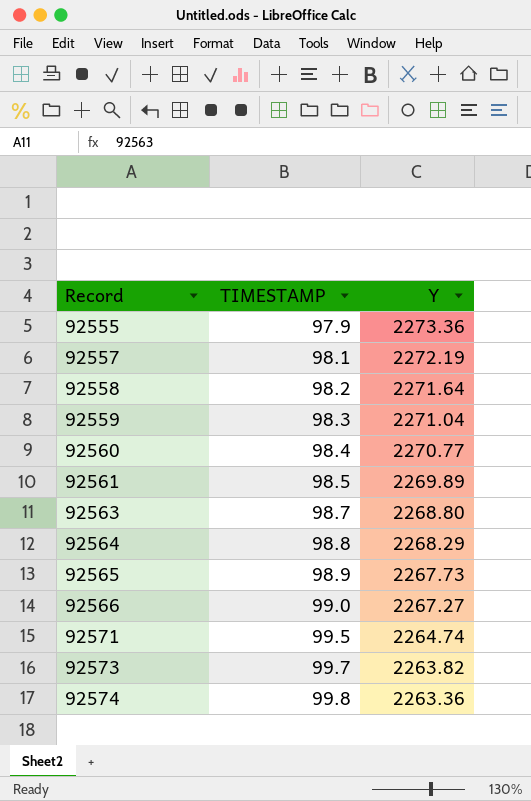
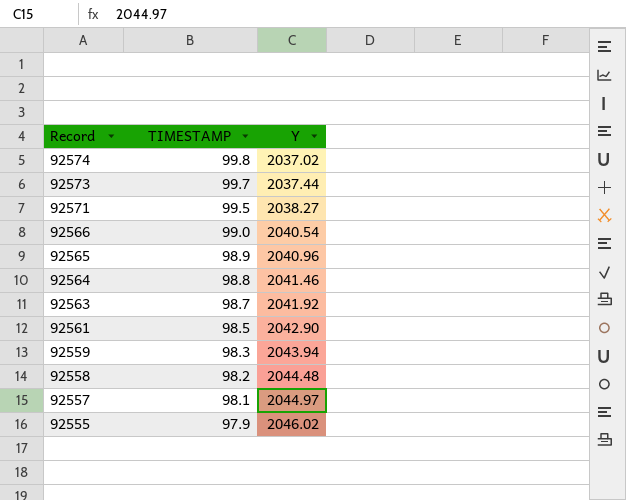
row order: Record ascending -> Record descending
row 92560: 98.4 | 2270.77 -> none
92574 | Y: 2263.36 -> 2037.02
92573 | Y: 2263.82 -> 2037.44
92571 | Y: 2264.74 -> 2038.27
92566 | Y: 2267.27 -> 2040.54
92565 | Y: 2267.73 -> 2040.96
92564 | Y: 2268.29 -> 2041.46
92563 | Y: 2268.80 -> 2041.92
92561 | Y: 2269.89 -> 2042.90
92559 | Y: 2271.04 -> 2043.94
92558 | Y: 2271.64 -> 2044.48
92557 | Y: 2272.19 -> 2044.97
92555 | Y: 2273.36 -> 2046.02

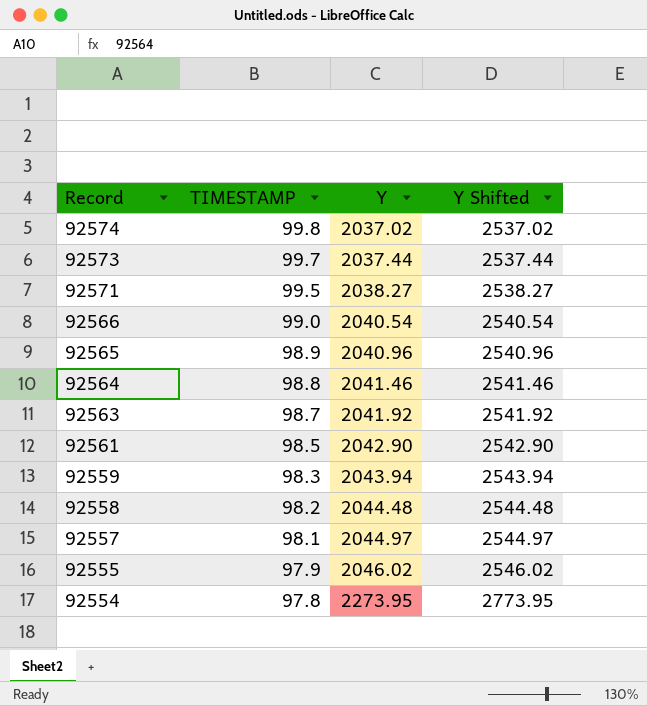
column Y Shifted | formula: none -> [Y] + 500
row 92554: none -> 97.8 | 2273.95 | 2773.95

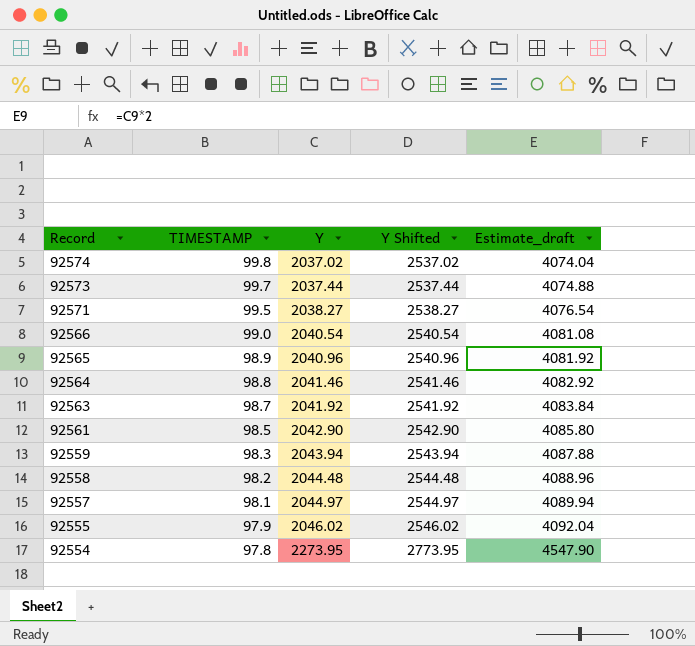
column Estimate_draft | formula: none -> [Y] * 2

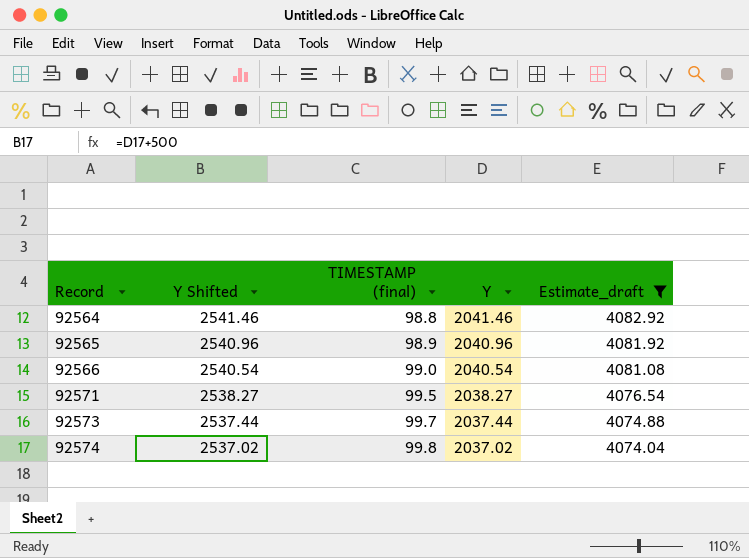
filter: none -> Estimate_draft <= 4082.92
row order: Record descending -> Record ascending
column Y Shifted | position: 4 -> 2
column name: TIMESTAMP -> TIMESTAMP (final)

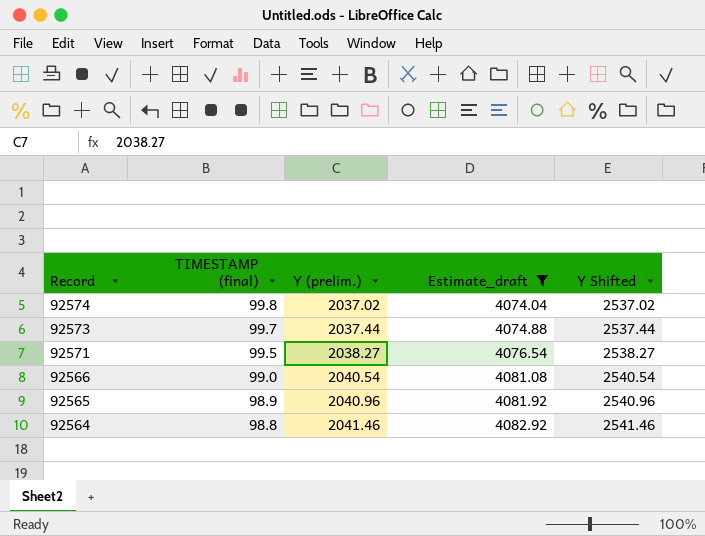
row order: Record ascending -> Record descending
column name: Y -> Y (prelim.)
column Y Shifted | position: 2 -> 5

